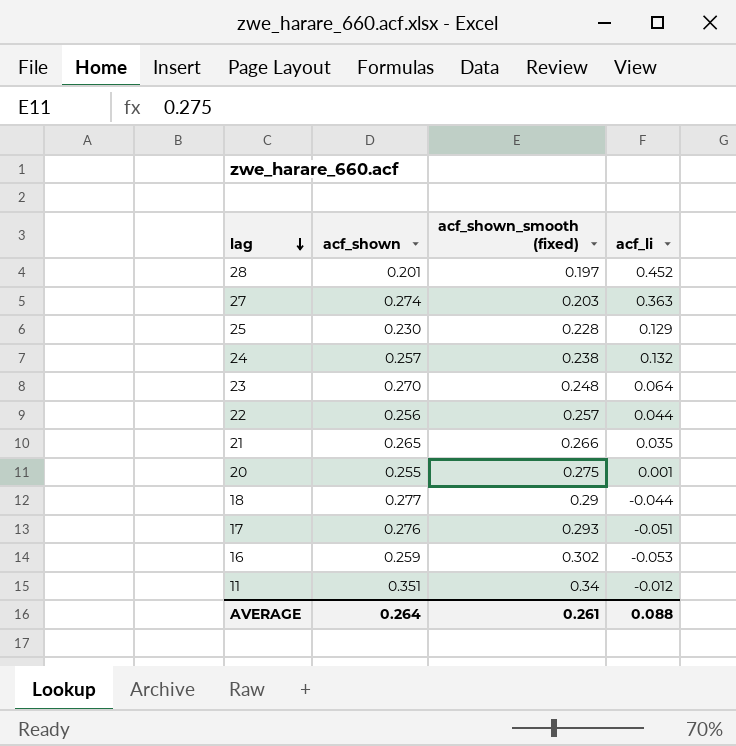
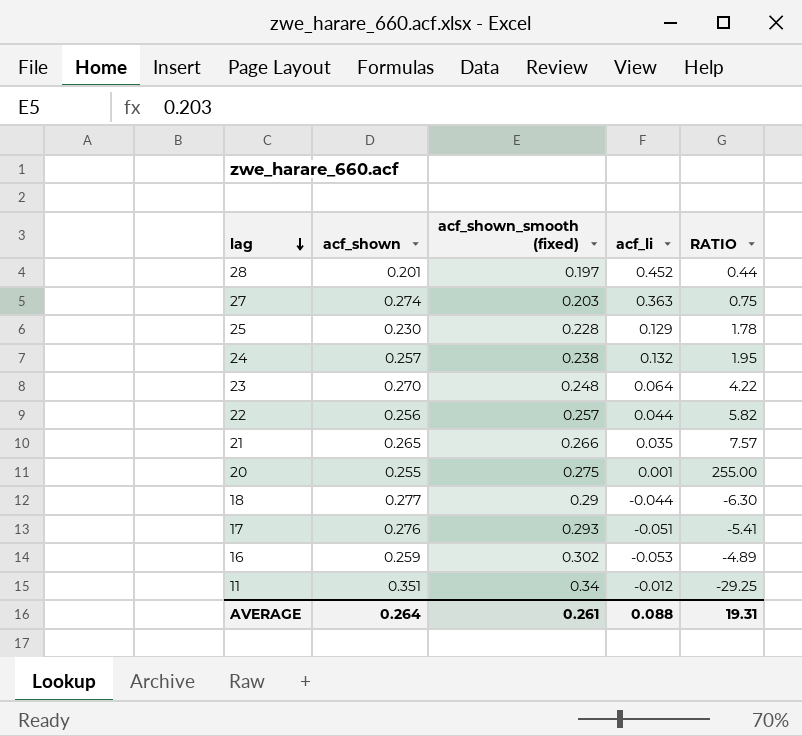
column RATIO | formula: none -> [acf_shown] / [acf_li]

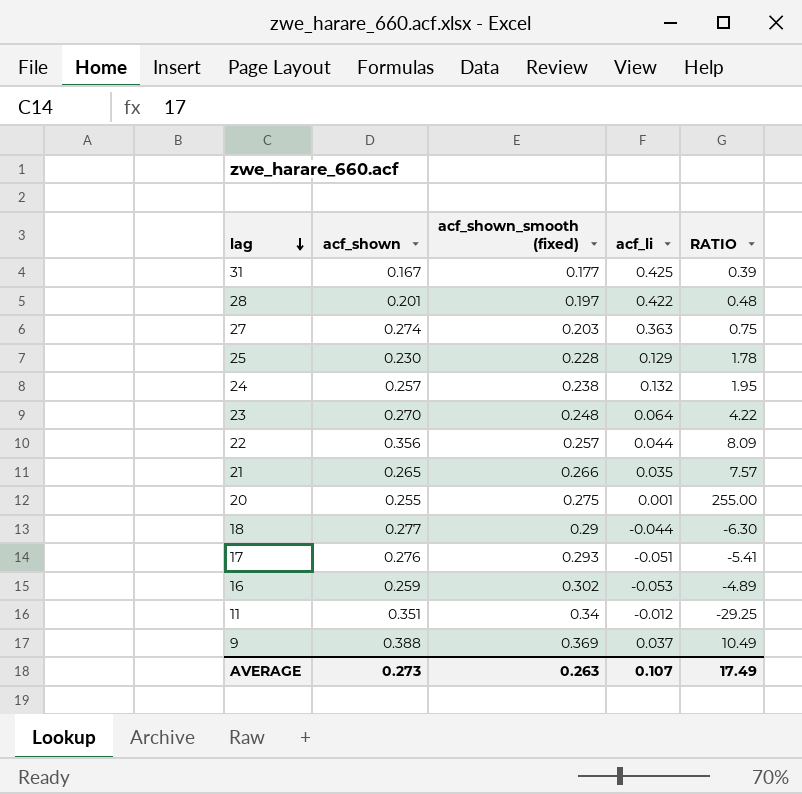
row 31: none -> 0.167 | 0.177 | 0.425 | 0.39
28 | acf_li: 0.452 -> 0.422
28 | RATIO: 0.44 -> 0.48
22 | acf_shown: 0.256 -> 0.356
22 | RATIO: 5.82 -> 8.09
row 9: none -> 0.388 | 0.369 | 0.037 | 10.49
AVERAGE | acf_shown: 0.264 -> 0.273
AVERAGE | acf_shown_smooth (fixed): 0.261 -> 0.263
AVERAGE | acf_li: 0.088 -> 0.107
AVERAGE | RATIO: 19.31 -> 17.49

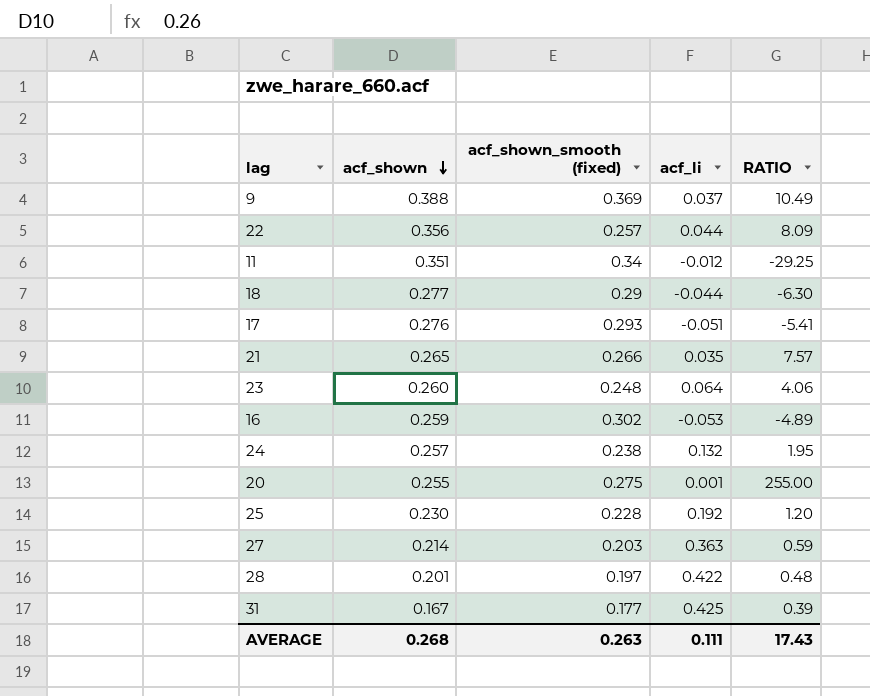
row order: lag descending -> acf_shown descending
23 | acf_shown: 0.270 -> 0.260
23 | RATIO: 4.22 -> 4.06
25 | acf_li: 0.129 -> 0.192
25 | RATIO: 1.78 -> 1.20
27 | acf_shown: 0.274 -> 0.214
27 | RATIO: 0.75 -> 0.59
AVERAGE | acf_shown: 0.273 -> 0.268
AVERAGE | acf_li: 0.107 -> 0.111
AVERAGE | RATIO: 17.49 -> 17.43

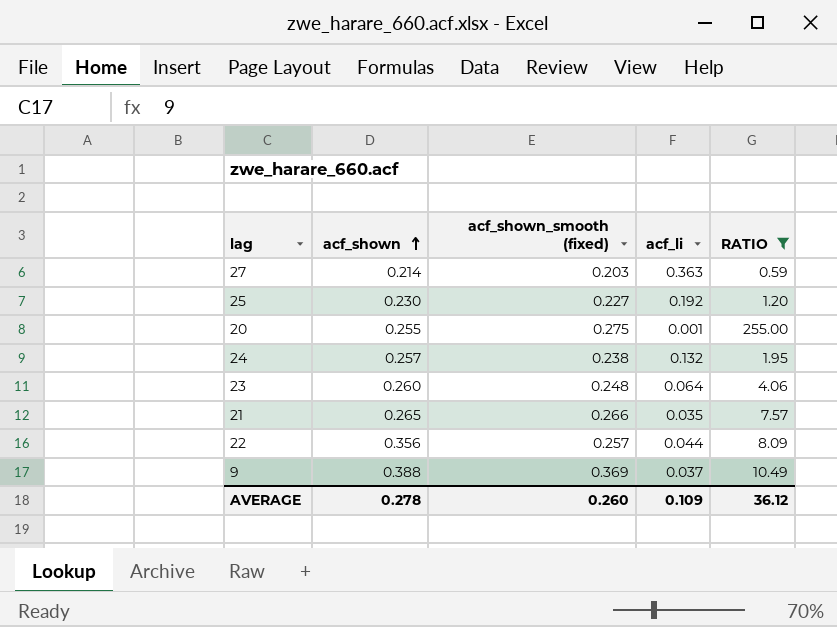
filter: none -> RATIO >= 0.59
row order: acf_shown descending -> acf_shown ascending
25 | acf_shown_smooth (fixed): 0.228 -> 0.227
AVERAGE | acf_shown: 0.268 -> 0.278
AVERAGE | acf_shown_smooth (fixed): 0.263 -> 0.260
AVERAGE | acf_li: 0.111 -> 0.109
AVERAGE | RATIO: 17.43 -> 36.12

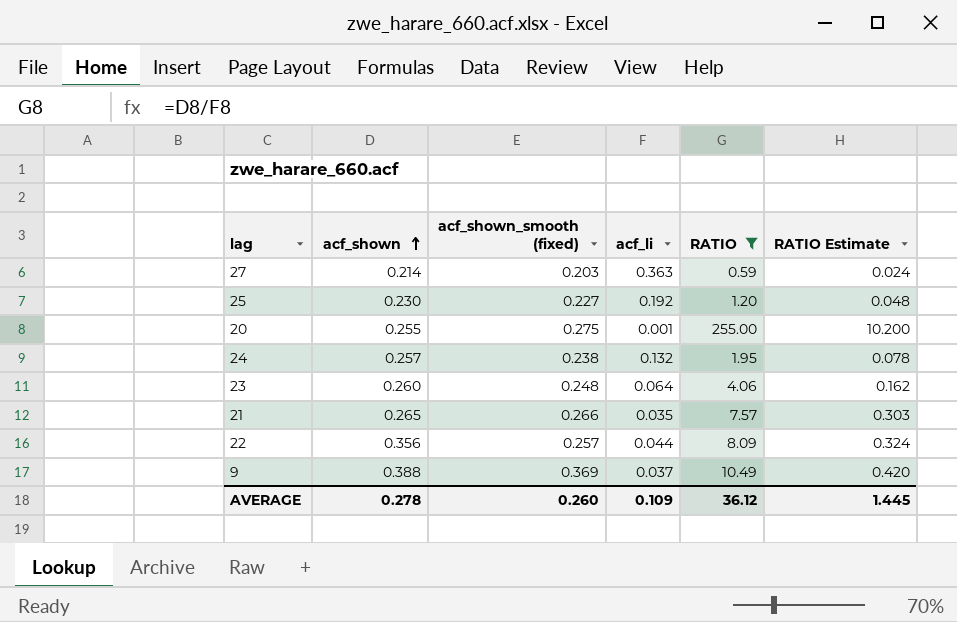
column RATIO Estimate | formula: none -> [RATIO] * 0.04

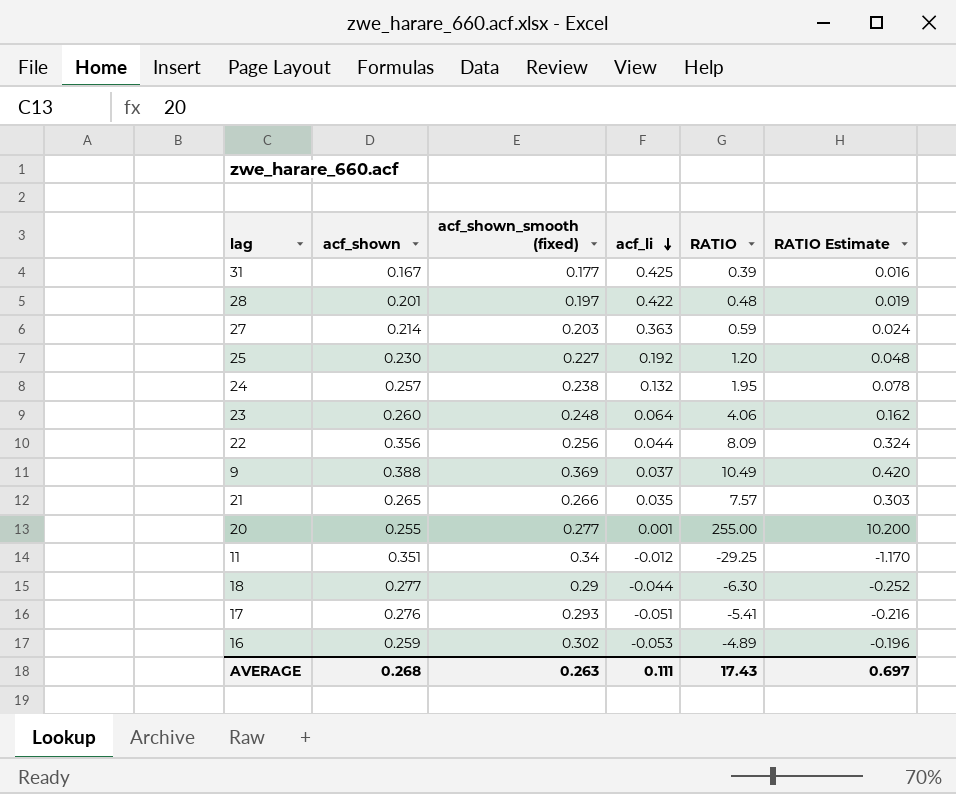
filter: RATIO >= 0.59 -> none
row order: acf_shown ascending -> acf_li descending
22 | acf_shown_smooth (fixed): 0.257 -> 0.256
20 | acf_shown_smooth (fixed): 0.275 -> 0.277
AVERAGE | acf_shown: 0.278 -> 0.268
AVERAGE | acf_shown_smooth (fixed): 0.260 -> 0.263
AVERAGE | acf_li: 0.109 -> 0.111
AVERAGE | RATIO: 36.12 -> 17.43
AVERAGE | RATIO Estimate: 1.445 -> 0.697

